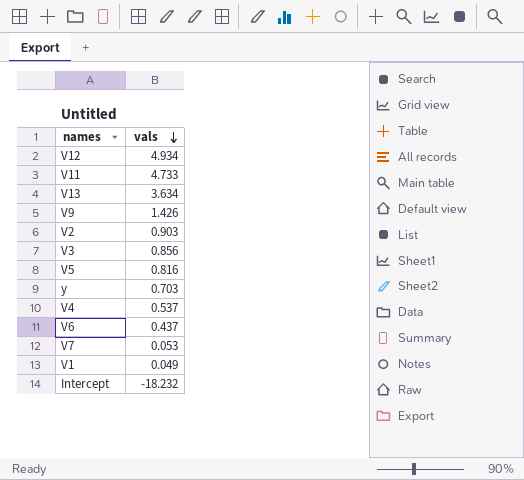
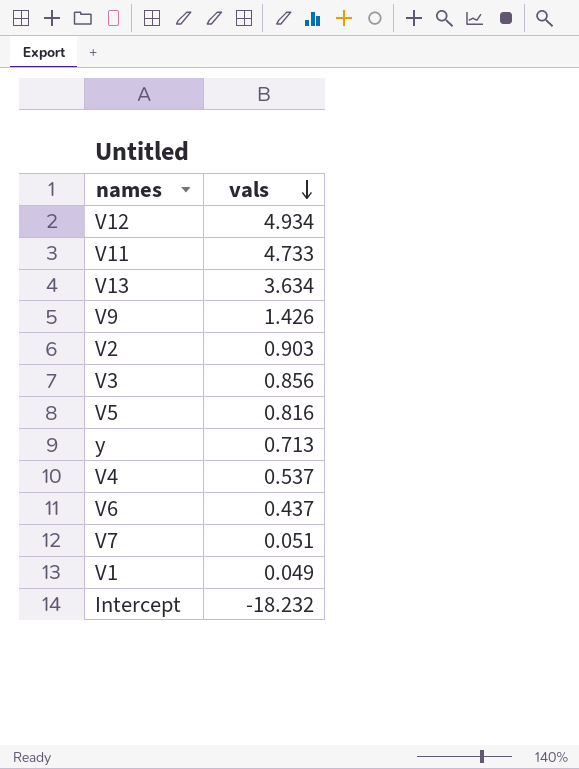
y | vals: 0.703 -> 0.713
V7 | vals: 0.053 -> 0.051

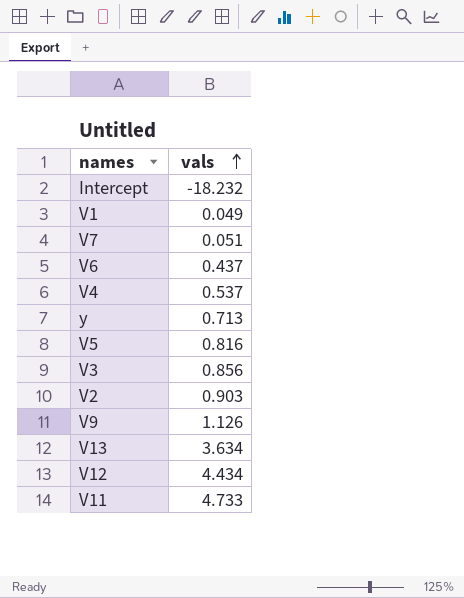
row order: vals descending -> vals ascending
V9 | vals: 1.426 -> 1.126
V12 | vals: 4.934 -> 4.434

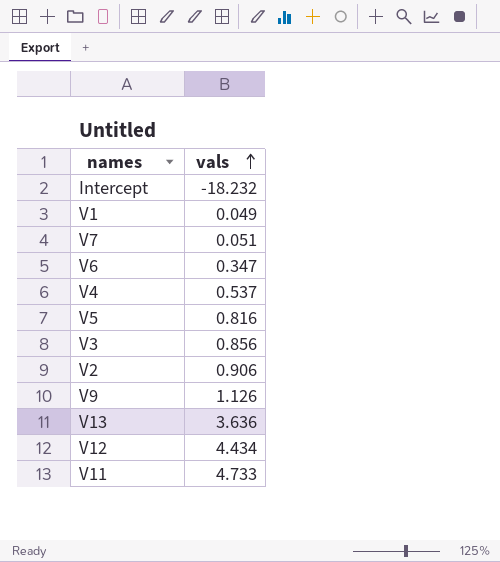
row y: 0.713 -> none
V6 | vals: 0.437 -> 0.347
V2 | vals: 0.903 -> 0.906
V13 | vals: 3.634 -> 3.636

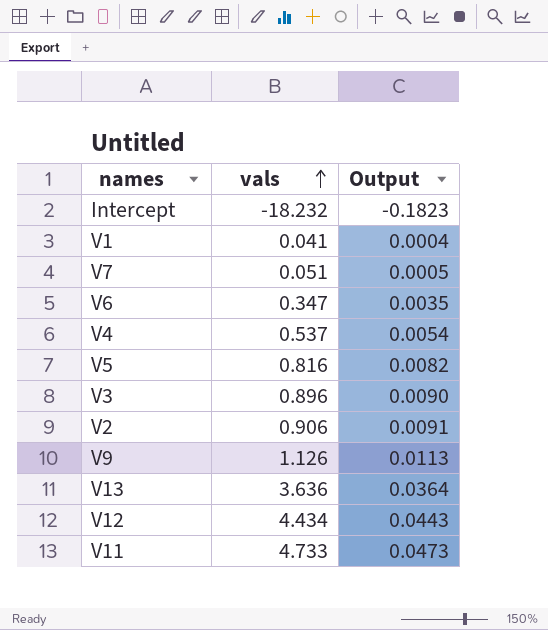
column Output | formula: none -> [vals] * 0.01
V1 | vals: 0.049 -> 0.041
V3 | vals: 0.856 -> 0.896

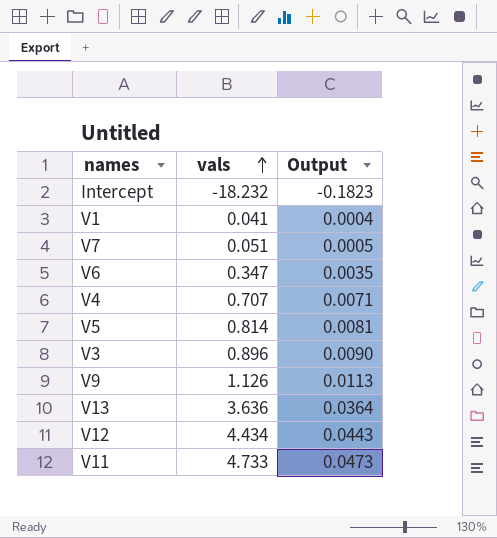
row V2: 0.906 | 0.0091 -> none
V4 | vals: 0.537 -> 0.707
V4 | Output: 0.0054 -> 0.0071
V5 | vals: 0.816 -> 0.814
V5 | Output: 0.0082 -> 0.0081

